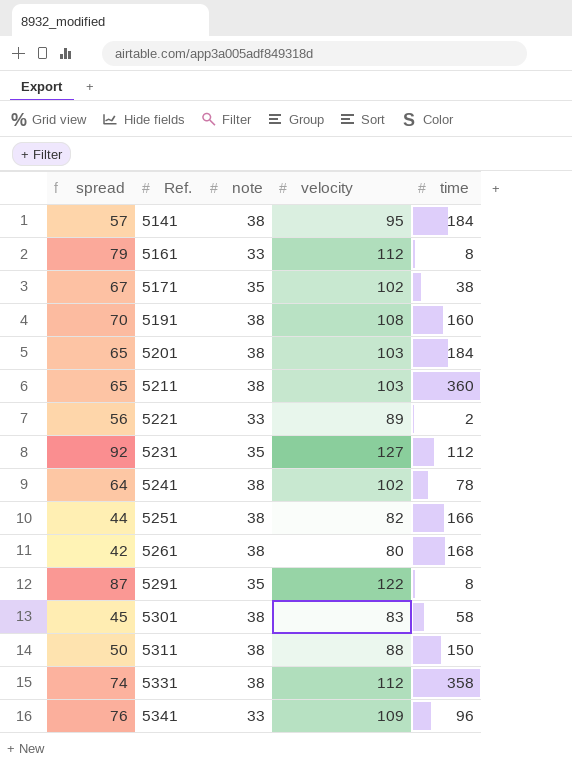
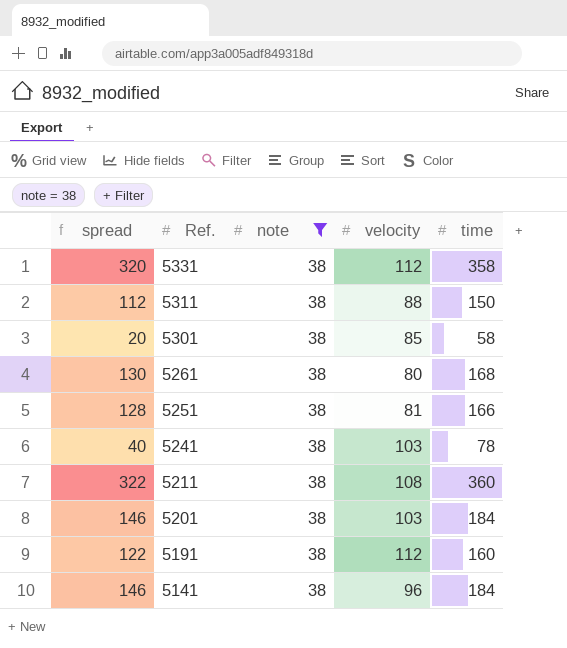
filter: none -> note = 38
row order: Ref. ascending -> Ref. descending
column spread | formula: [velocity] - [note] -> [time] - [note]
5301 | velocity: 83 -> 85
5251 | velocity: 82 -> 81
5241 | velocity: 102 -> 103
5211 | velocity: 103 -> 108
5191 | velocity: 108 -> 112
5141 | velocity: 95 -> 96

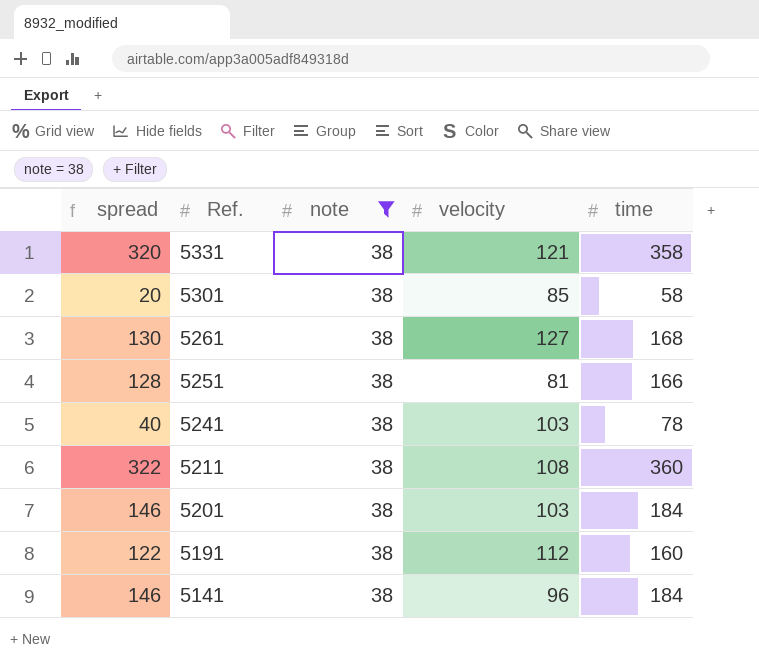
row 5311: 112 | 38 | 88 | 150 -> none
5331 | velocity: 112 -> 121
5261 | velocity: 80 -> 127

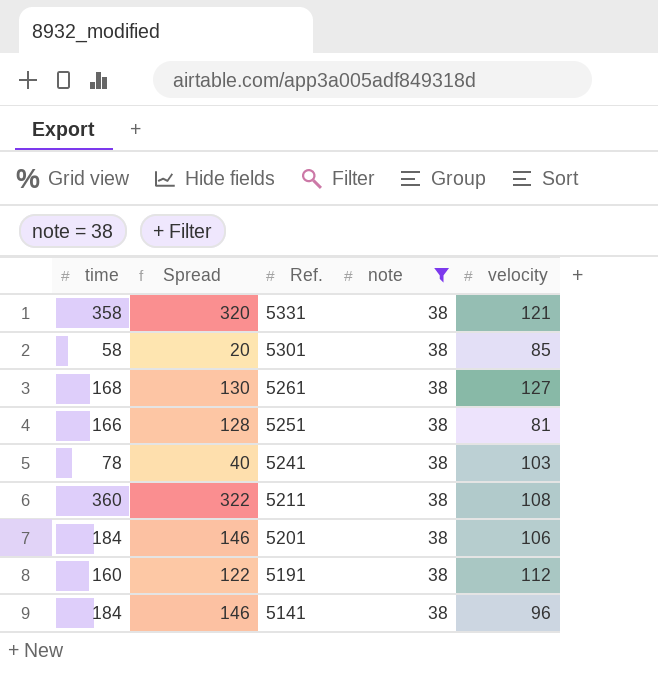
column time | position: 5 -> 1
column name: spread -> Spread
5201 | velocity: 103 -> 106

